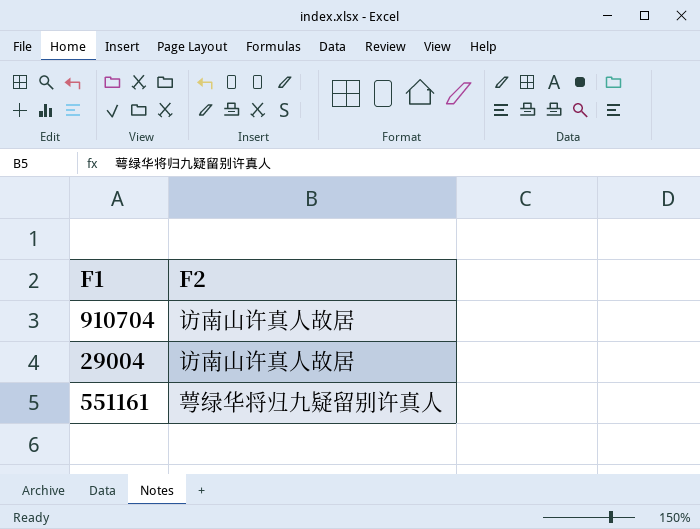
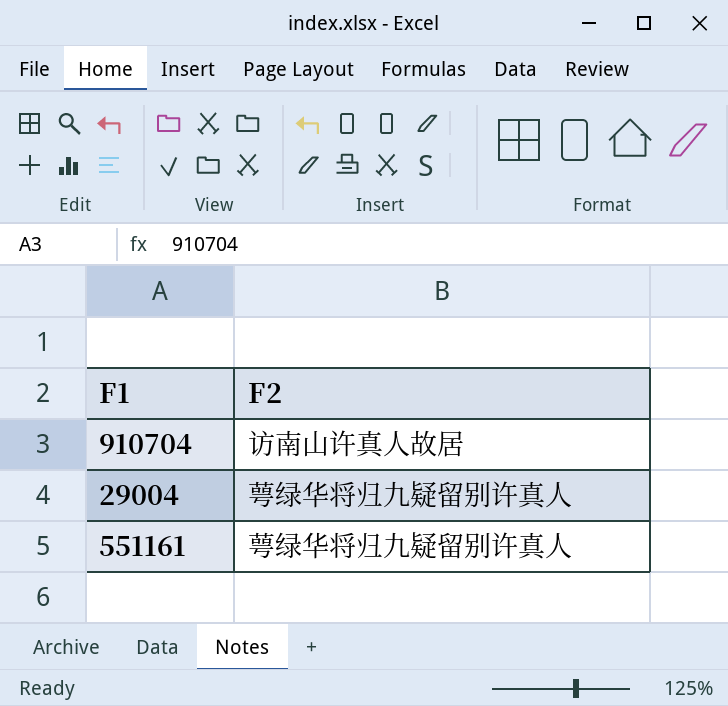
29004 | F2: 访南山许真人故居 -> 萼绿华将归九疑留别许真人

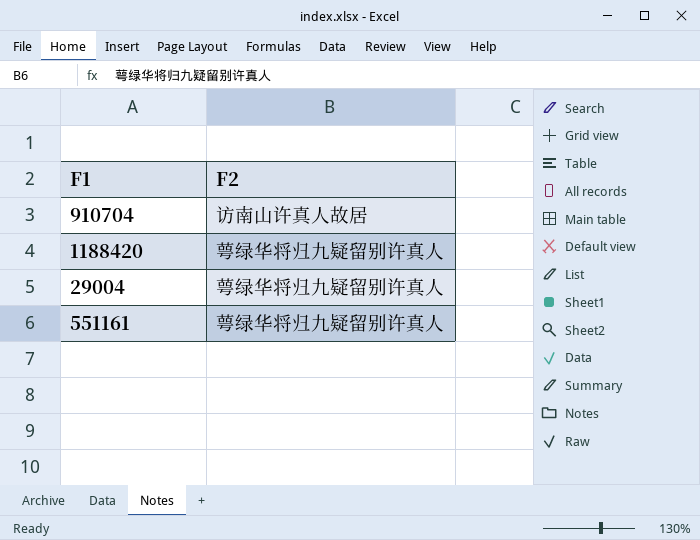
row 1188420: none -> 萼绿华将归九疑留别许真人

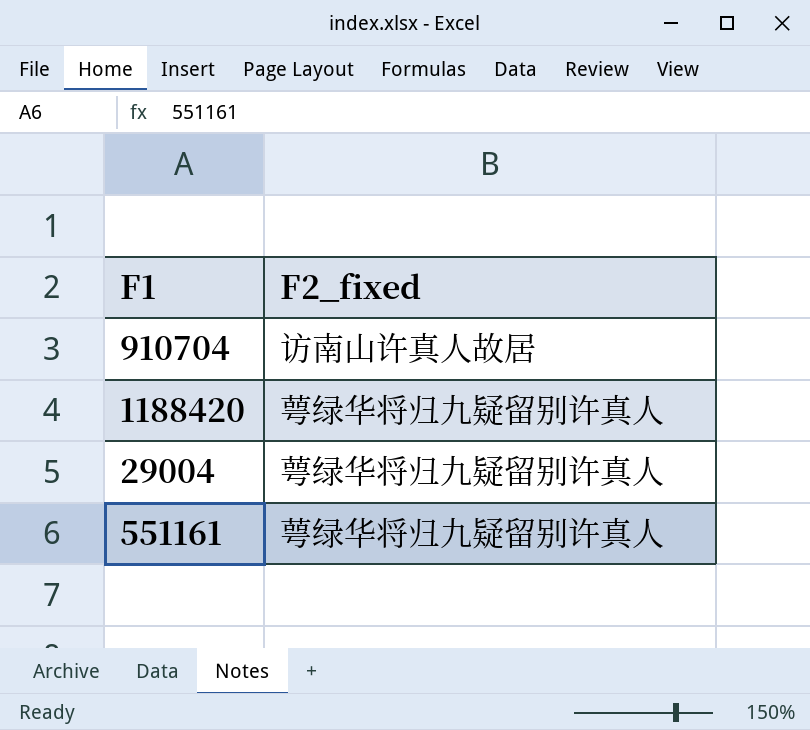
column name: F2 -> F2_fixed

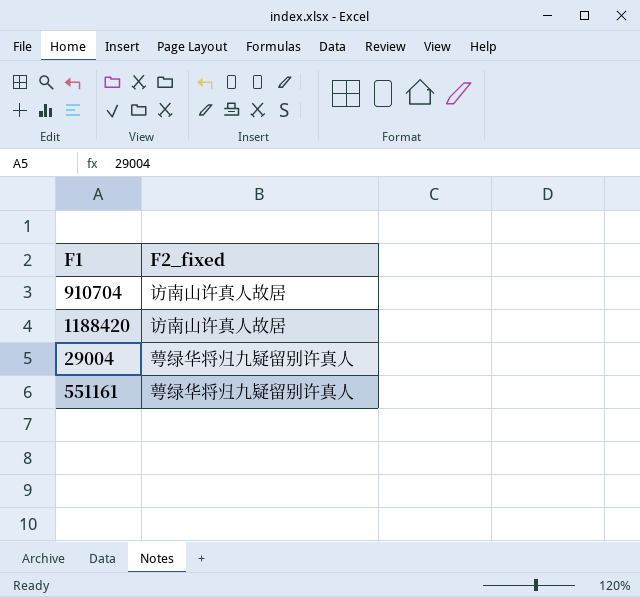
1188420 | F2_fixed: 萼绿华将归九疑留别许真人 -> 访南山许真人故居

